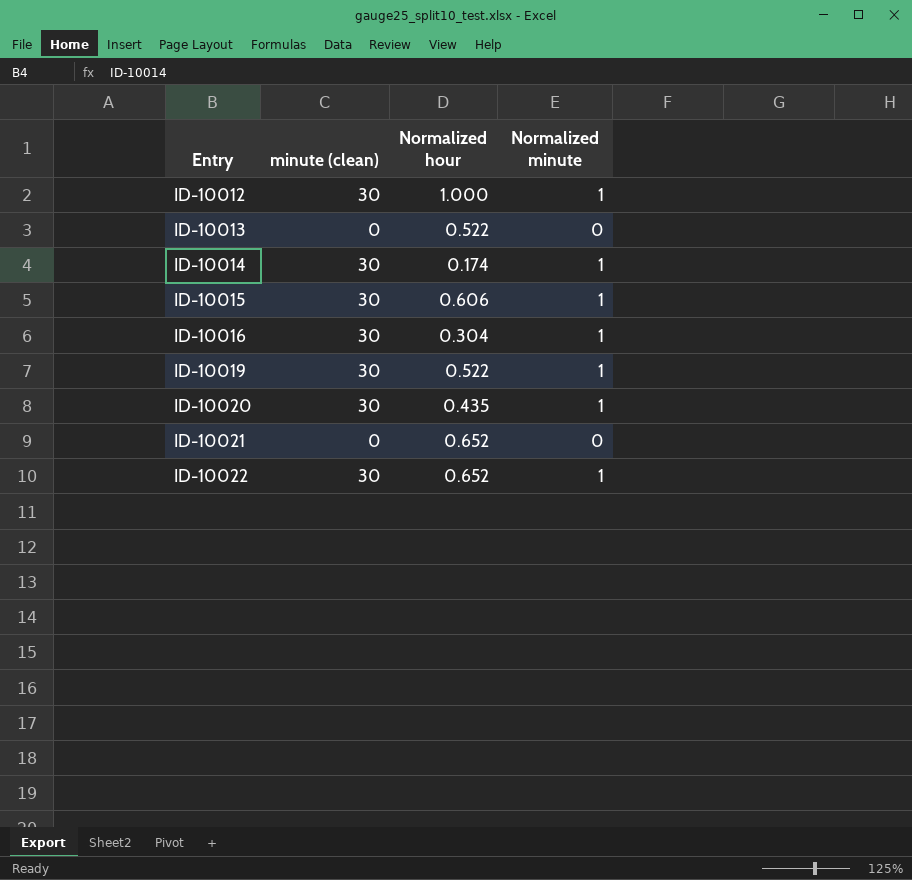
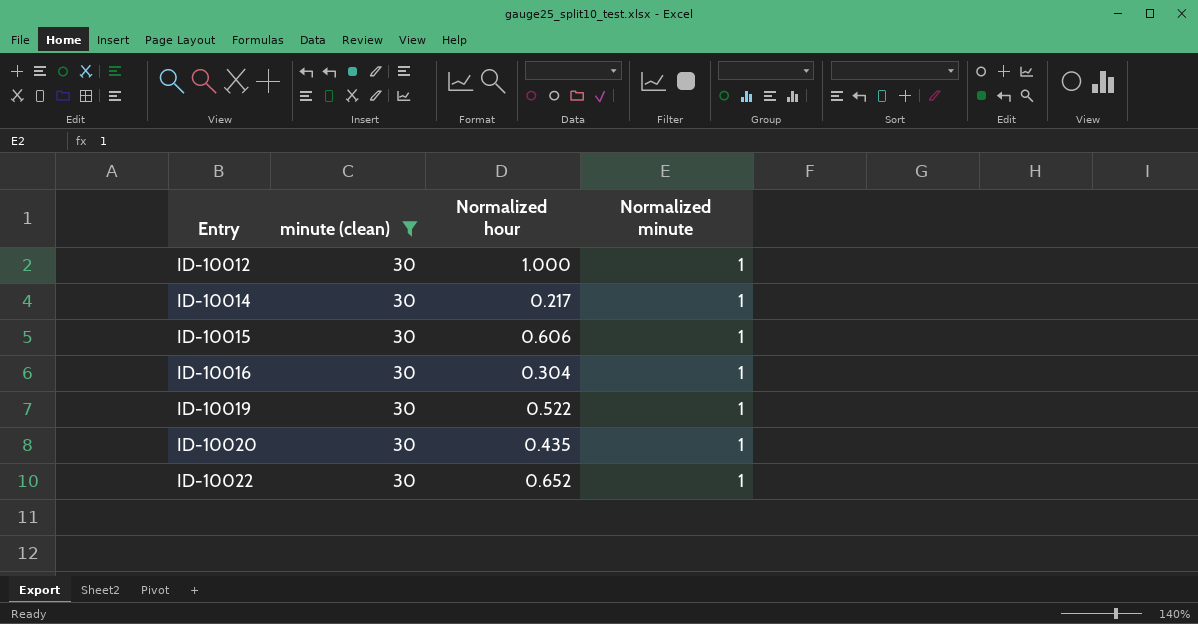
filter: none -> minute (clean) = 30
ID-10014 | Normalized hour: 0.174 -> 0.217

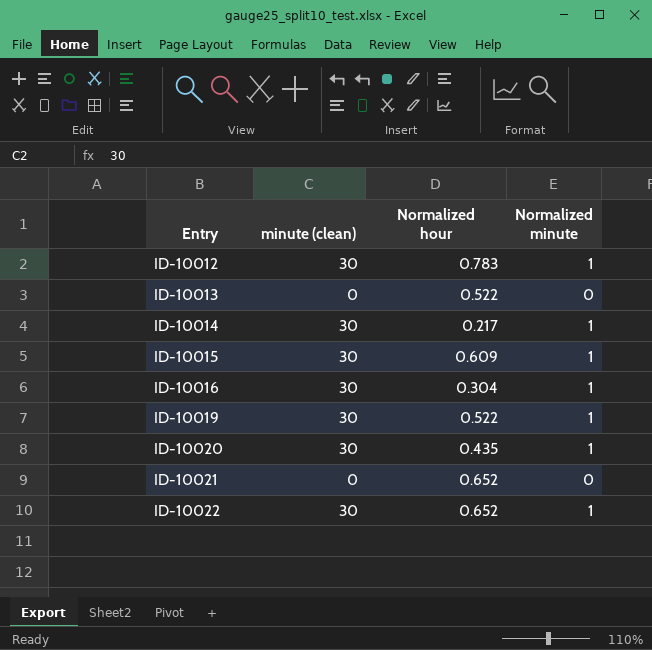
filter: minute (clean) = 30 -> none
ID-10012 | Normalized hour: 1.000 -> 0.783
ID-10015 | Normalized hour: 0.606 -> 0.609

